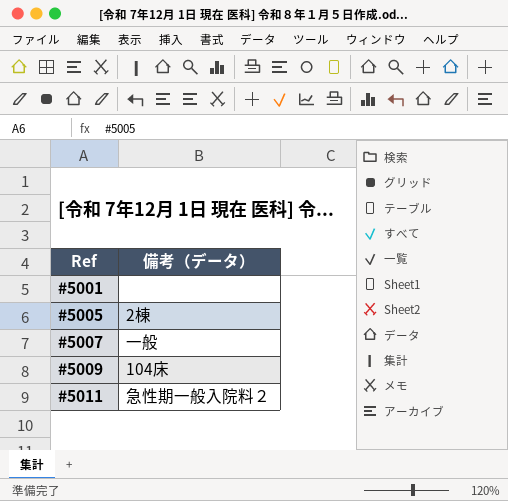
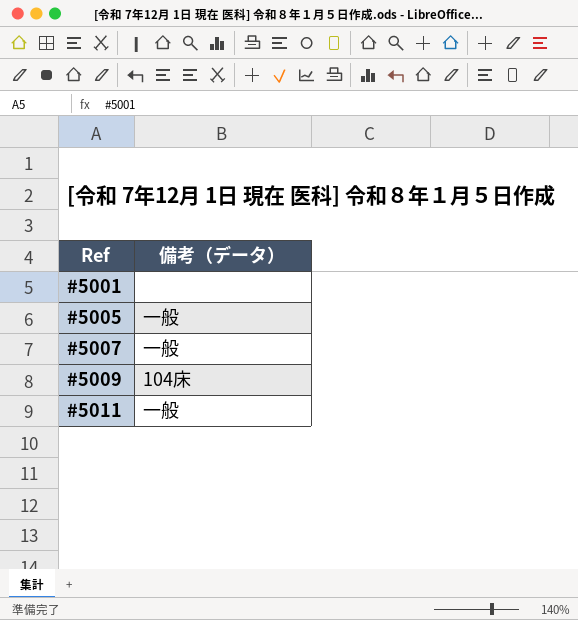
#5005 | 備考（データ）: 2棟 -> 一般
#5011 | 備考（データ）: 急性期一般入院料２ -> 一般

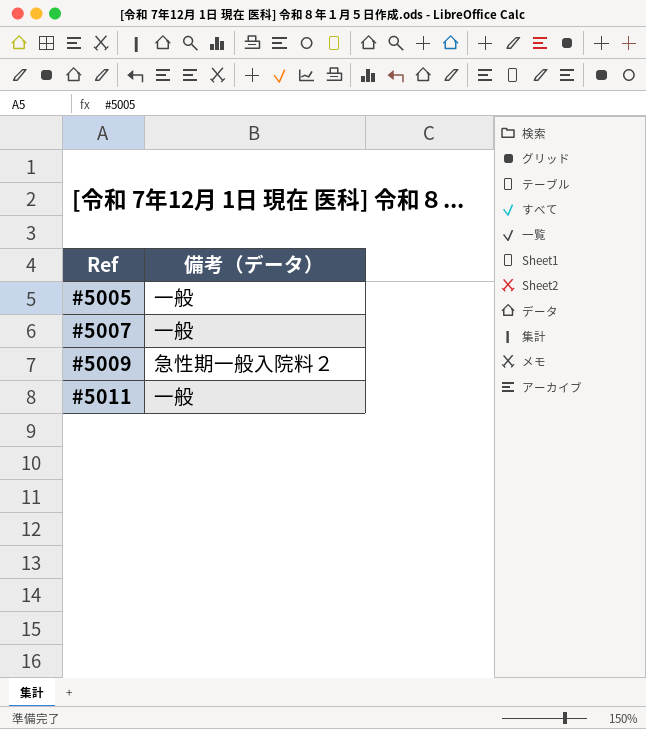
row #5001: none -> none
#5009 | 備考（データ）: 104床 -> 急性期一般入院料２

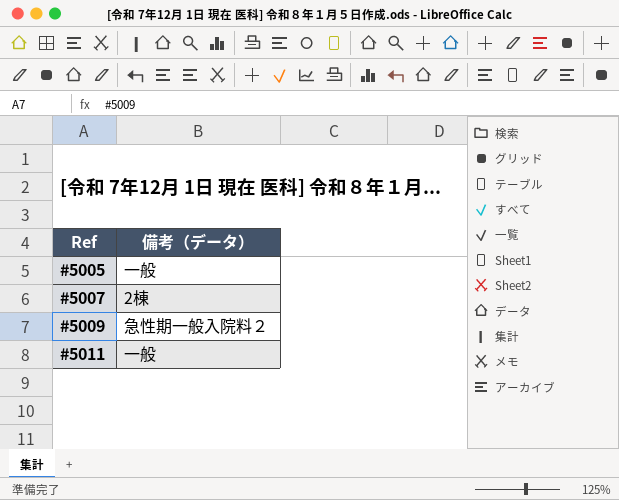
#5007 | 備考（データ）: 一般 -> 2棟

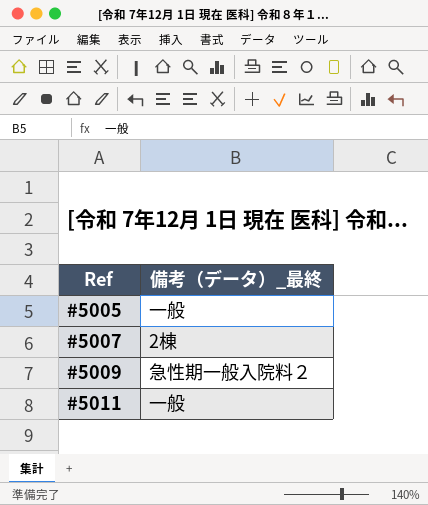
column name: 備考（データ） -> 備考（データ）_最終

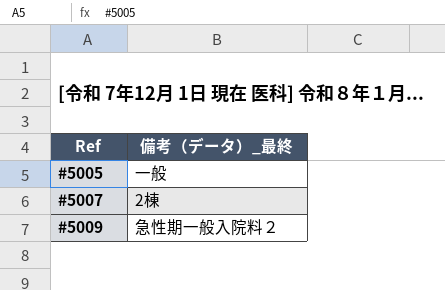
row #5011: 一般 -> none

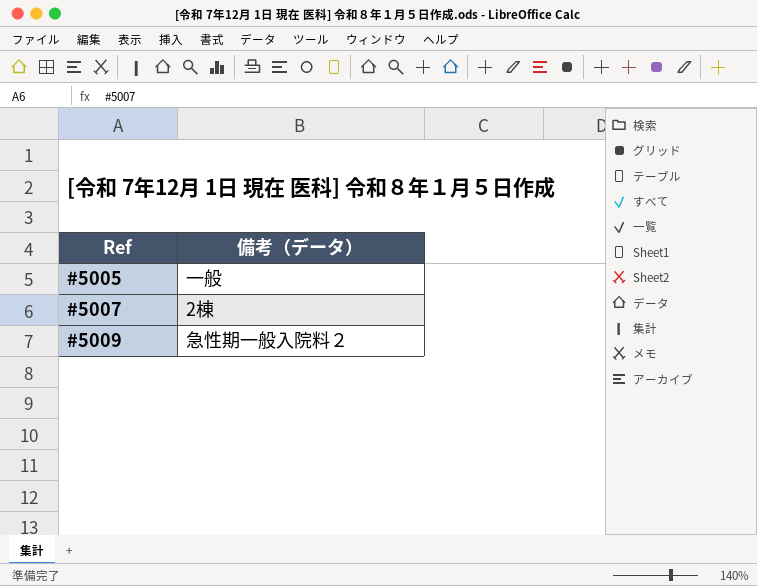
column name: 備考（データ）_最終 -> 備考（データ）

